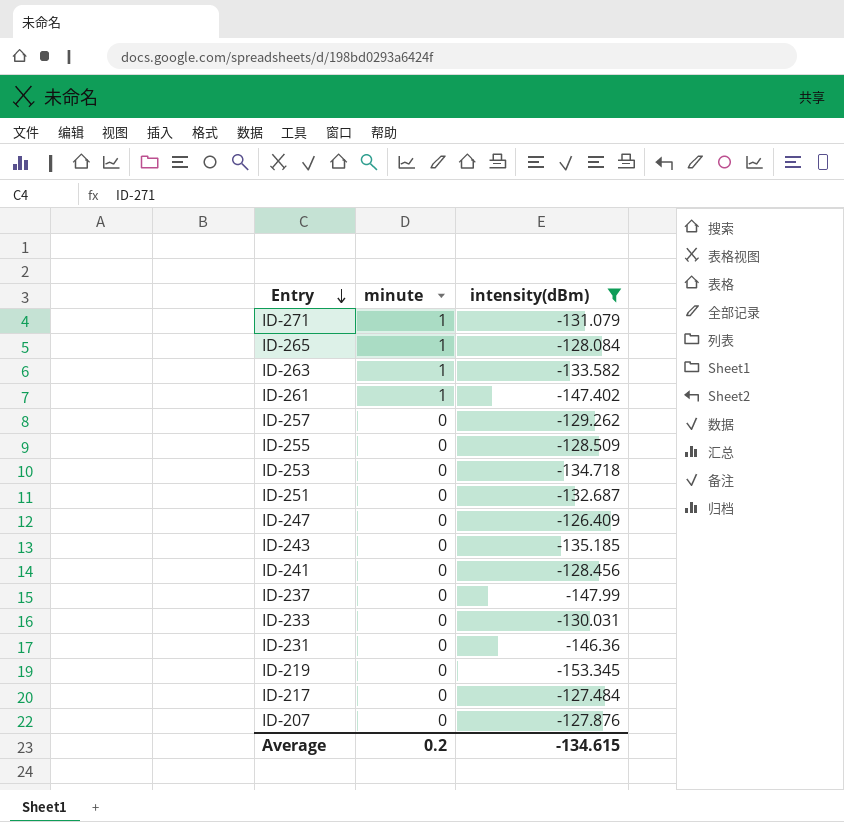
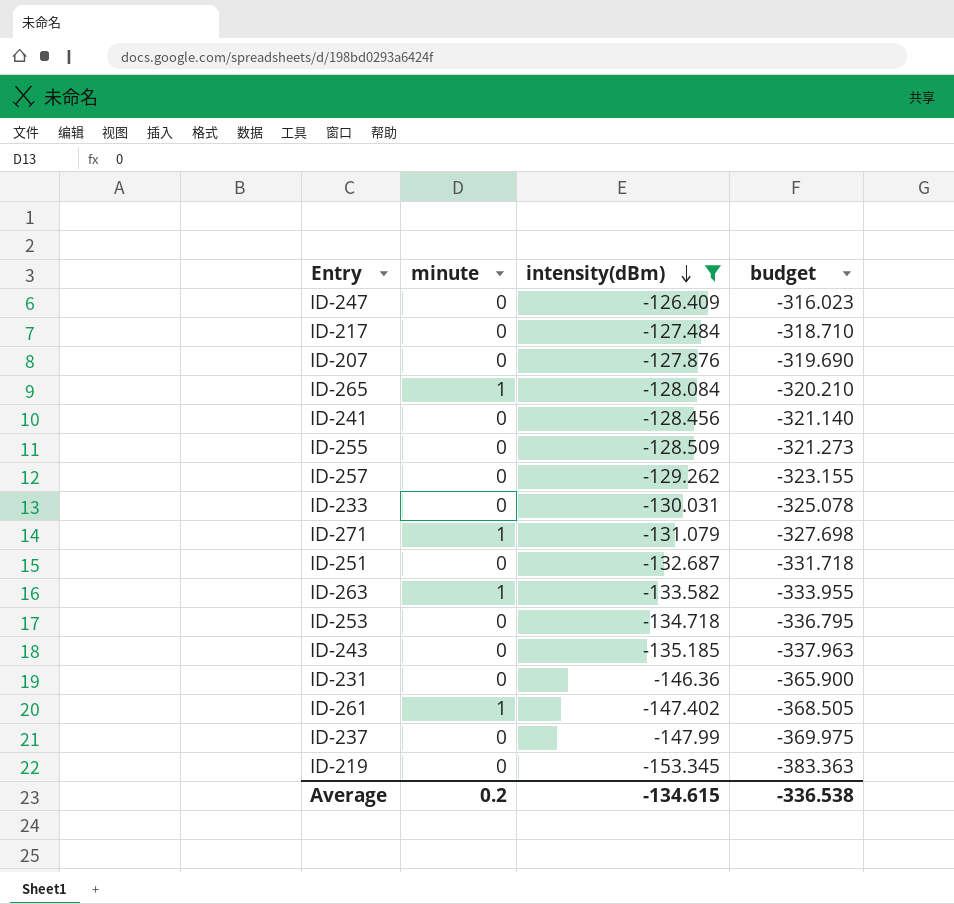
row order: Entry descending -> intensity(dBm) descending
column budget | formula: none -> [intensity(dBm)] * 2.5

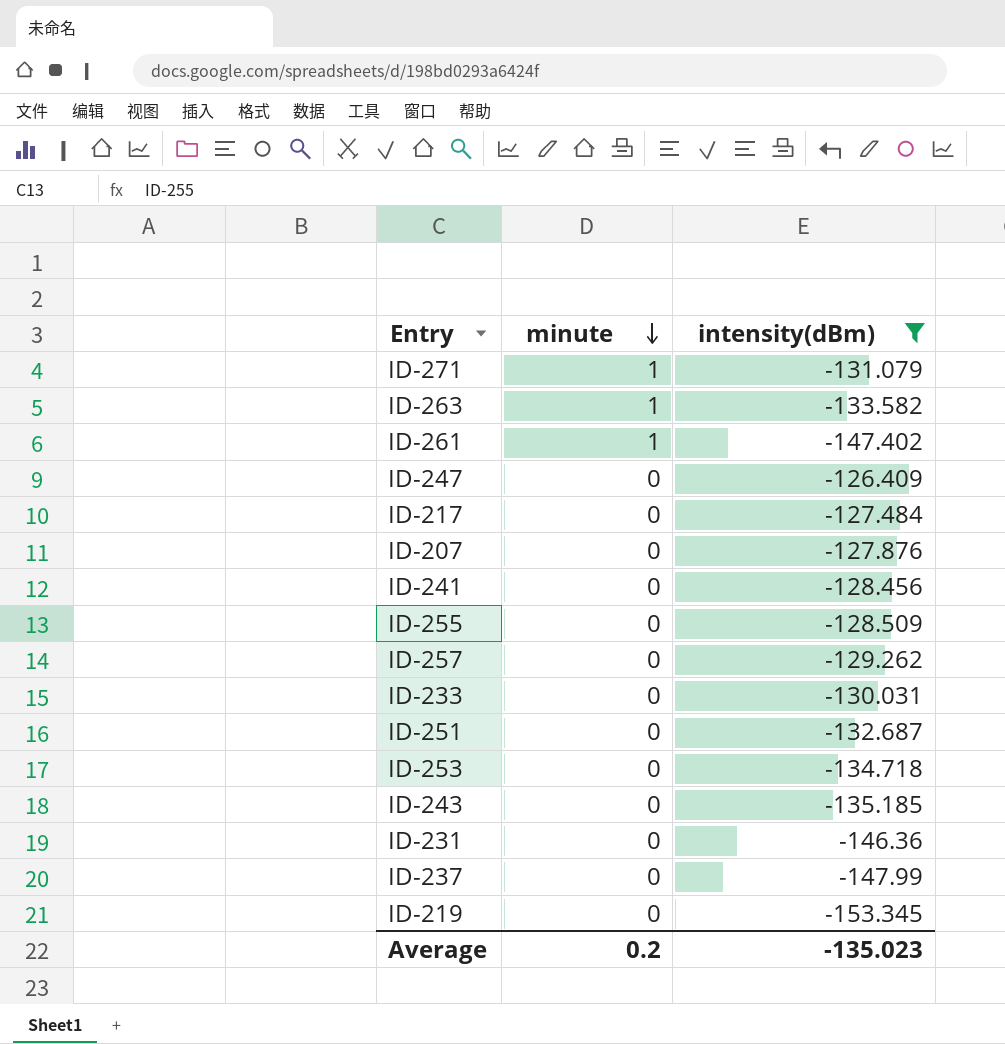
row order: intensity(dBm) descending -> minute descending
column budget | formula: [intensity(dBm)] * 2.5 -> none
row ID-265: 1 | -128.084 | -320.210 -> none
Average | intensity(dBm): -134.615 -> -135.023

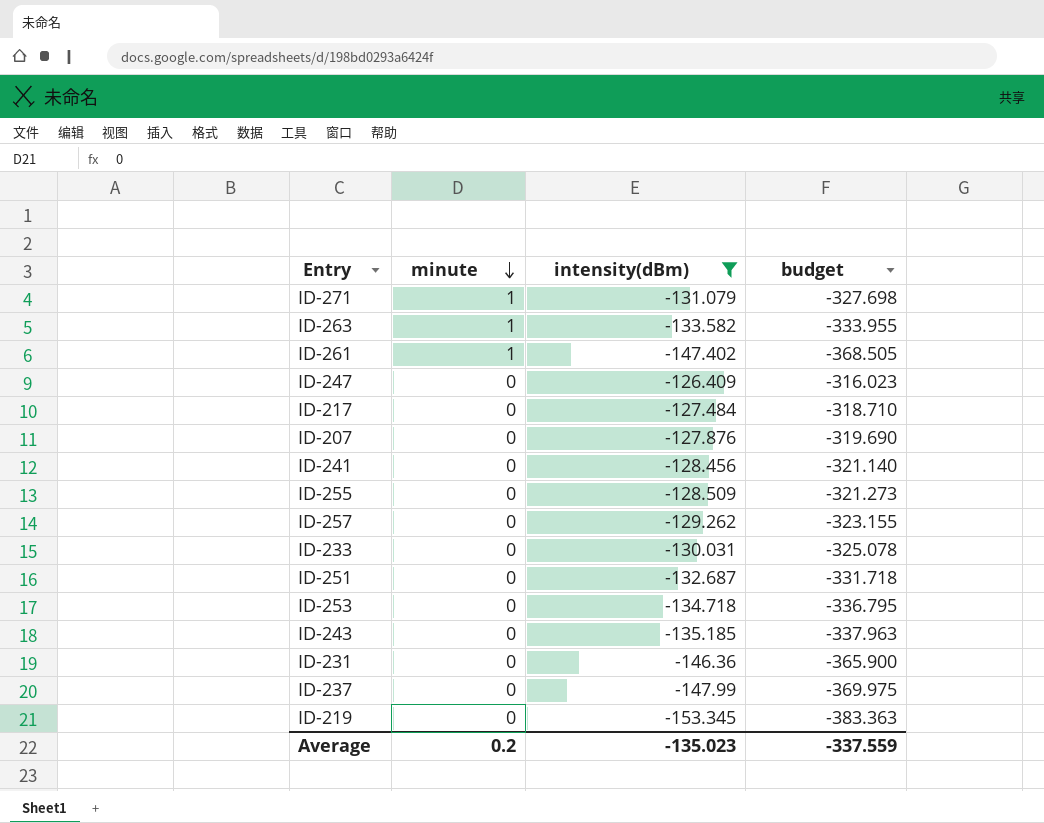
column budget | formula: none -> [intensity(dBm)] * 2.5

